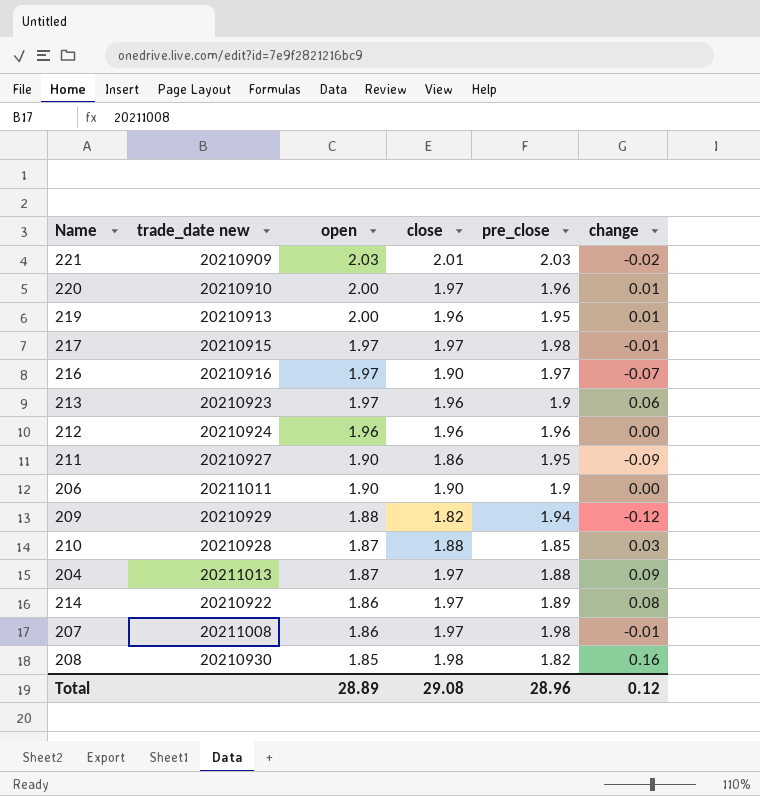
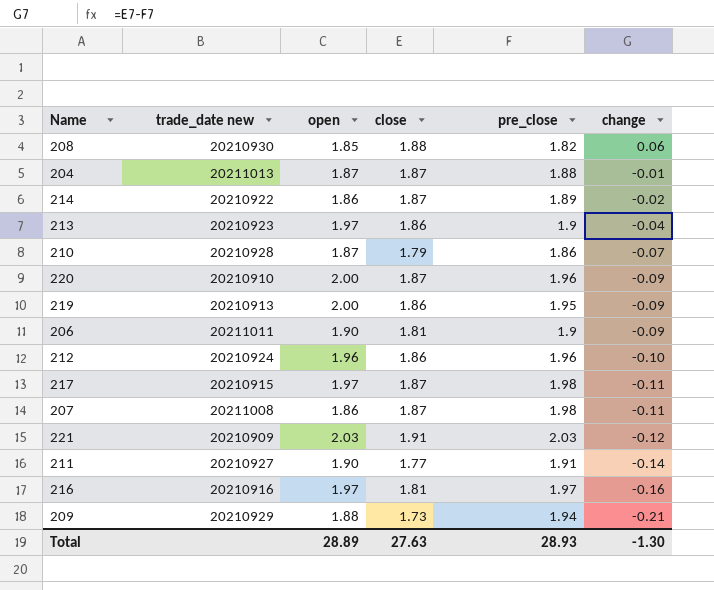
row order: open descending -> change descending
208 | close: 1.98 -> 1.88
208 | change: 0.16 -> 0.06
204 | close: 1.97 -> 1.87
204 | change: 0.09 -> -0.01
214 | close: 1.97 -> 1.87
214 | change: 0.08 -> -0.02
213 | close: 1.96 -> 1.86
213 | change: 0.06 -> -0.04
210 | close: 1.88 -> 1.79
210 | pre_close: 1.85 -> 1.86
210 | change: 0.03 -> -0.07
220 | close: 1.97 -> 1.87
220 | change: 0.01 -> -0.09
219 | close: 1.96 -> 1.86
219 | change: 0.01 -> -0.09
206 | close: 1.90 -> 1.81
206 | change: 0.00 -> -0.09
212 | close: 1.96 -> 1.86
212 | change: 0.00 -> -0.10
217 | close: 1.97 -> 1.87
217 | change: -0.01 -> -0.11
207 | close: 1.97 -> 1.87
207 | change: -0.01 -> -0.11
221 | close: 2.01 -> 1.91
221 | change: -0.02 -> -0.12
211 | close: 1.86 -> 1.77
211 | pre_close: 1.95 -> 1.91
211 | change: -0.09 -> -0.14
216 | close: 1.90 -> 1.81
216 | change: -0.07 -> -0.16
209 | close: 1.82 -> 1.73
209 | change: -0.12 -> -0.21
Total | close: 29.08 -> 27.63
Total | pre_close: 28.96 -> 28.93
Total | change: 0.12 -> -1.30

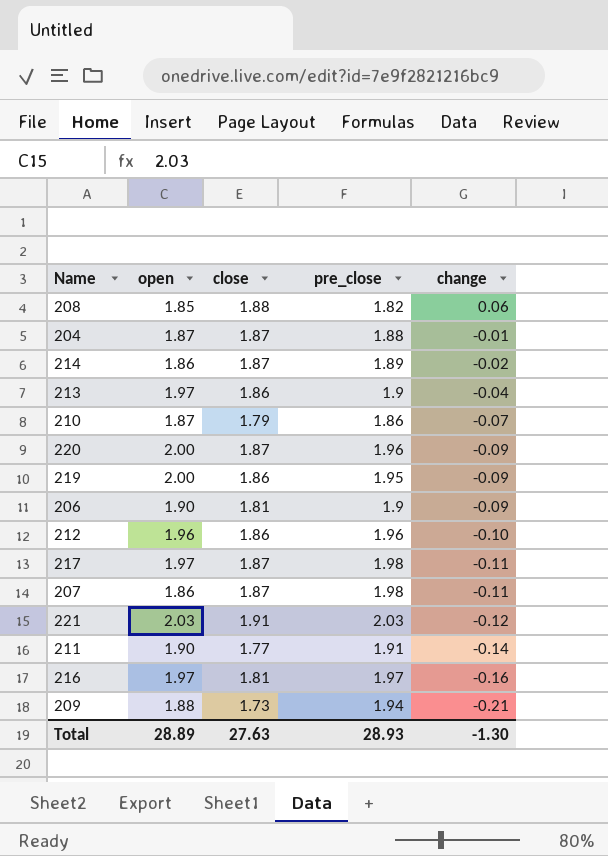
column trade_date new | position: 2 -> none

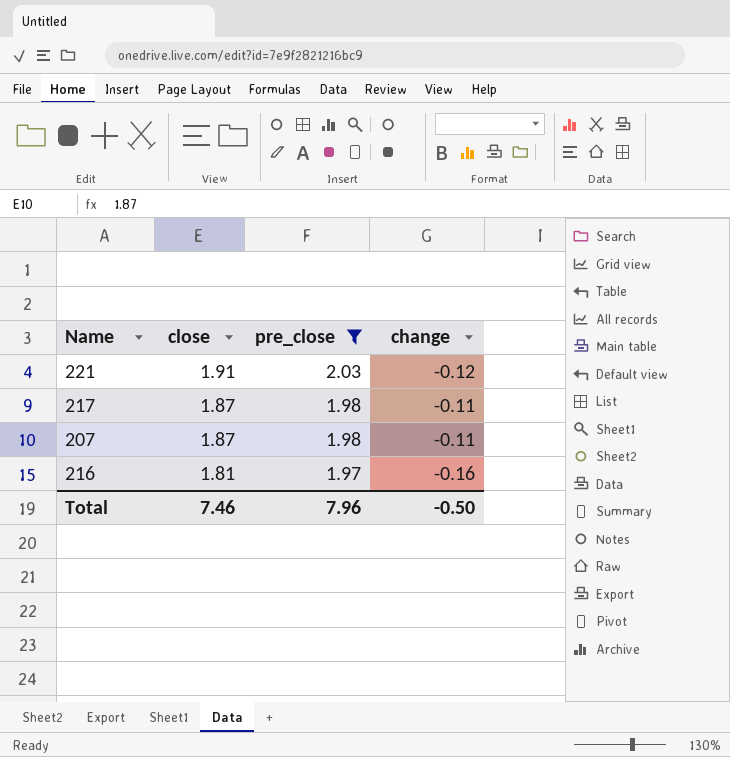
filter: none -> pre_close >= 1.97
row order: change descending -> close descending
column open | position: 2 -> none
Total | close: 27.63 -> 7.46
Total | pre_close: 28.93 -> 7.96
Total | change: -1.30 -> -0.50

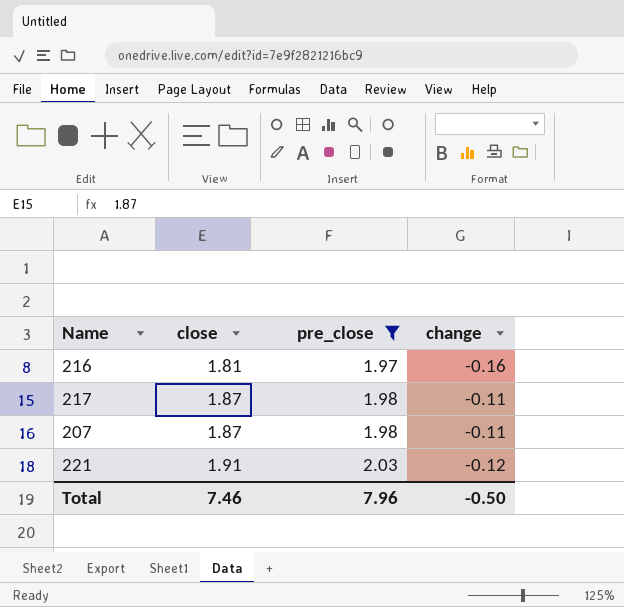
row order: close descending -> close ascending

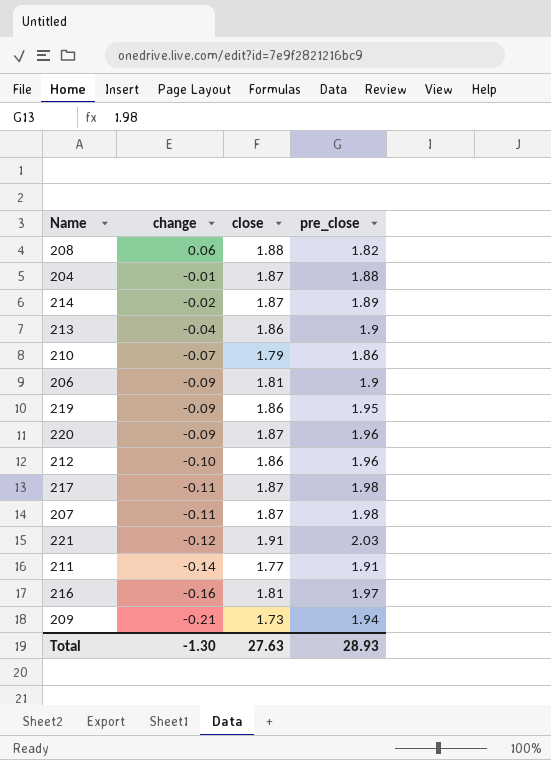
filter: pre_close >= 1.97 -> none
row order: close ascending -> change descending
column change | position: 4 -> 2
Total | change: -0.50 -> -1.30
Total | close: 7.46 -> 27.63
Total | pre_close: 7.96 -> 28.93

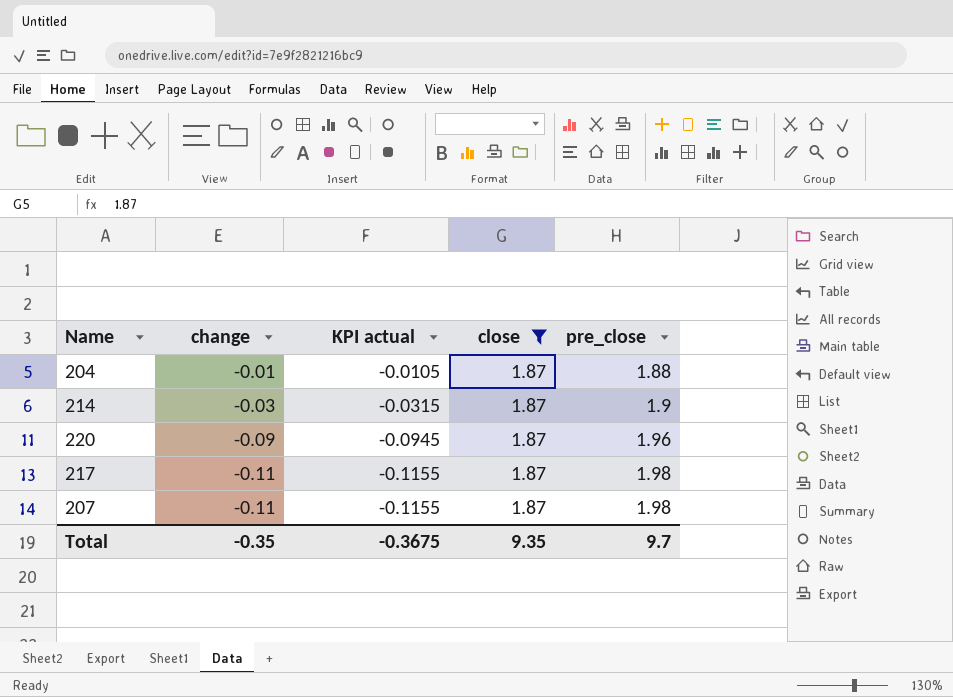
filter: none -> close = 1.87
column KPI actual | formula: none -> [change] * 1.05
214 | change: -0.02 -> -0.03
214 | pre_close: 1.89 -> 1.9
Total | change: -1.30 -> -0.35
Total | close: 27.63 -> 9.35
Total | pre_close: 28.93 -> 9.7

